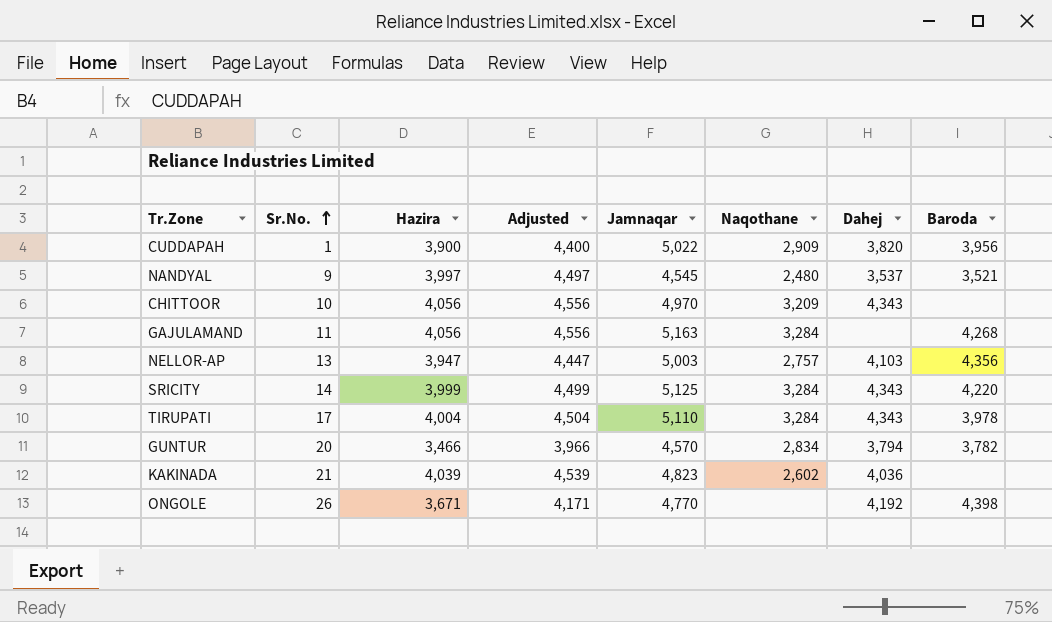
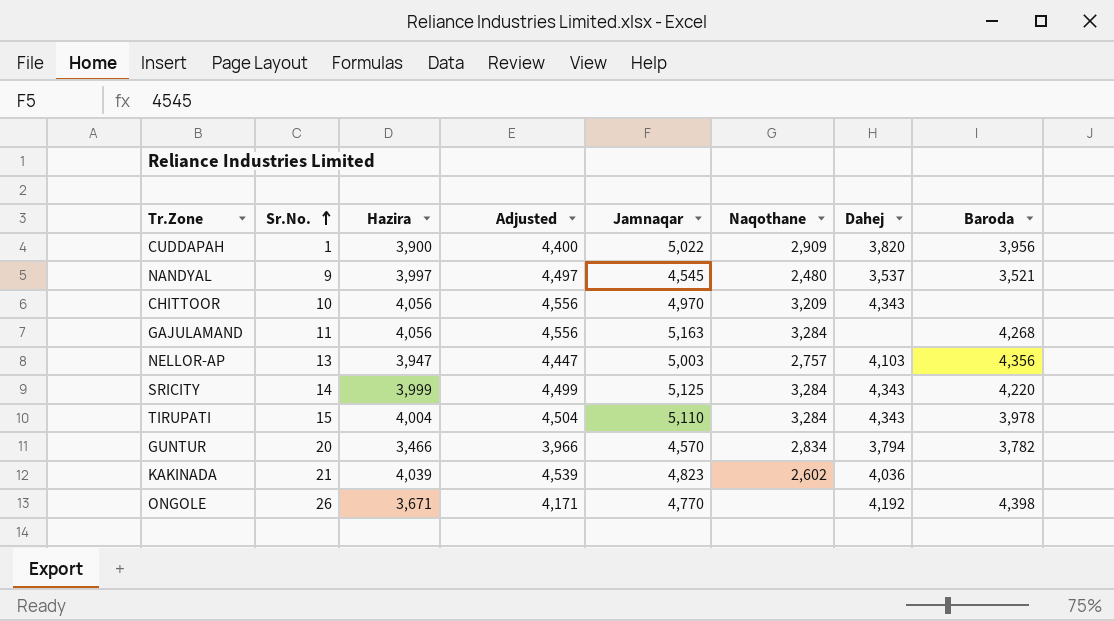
TIRUPATI | Sr.No.: 17 -> 15

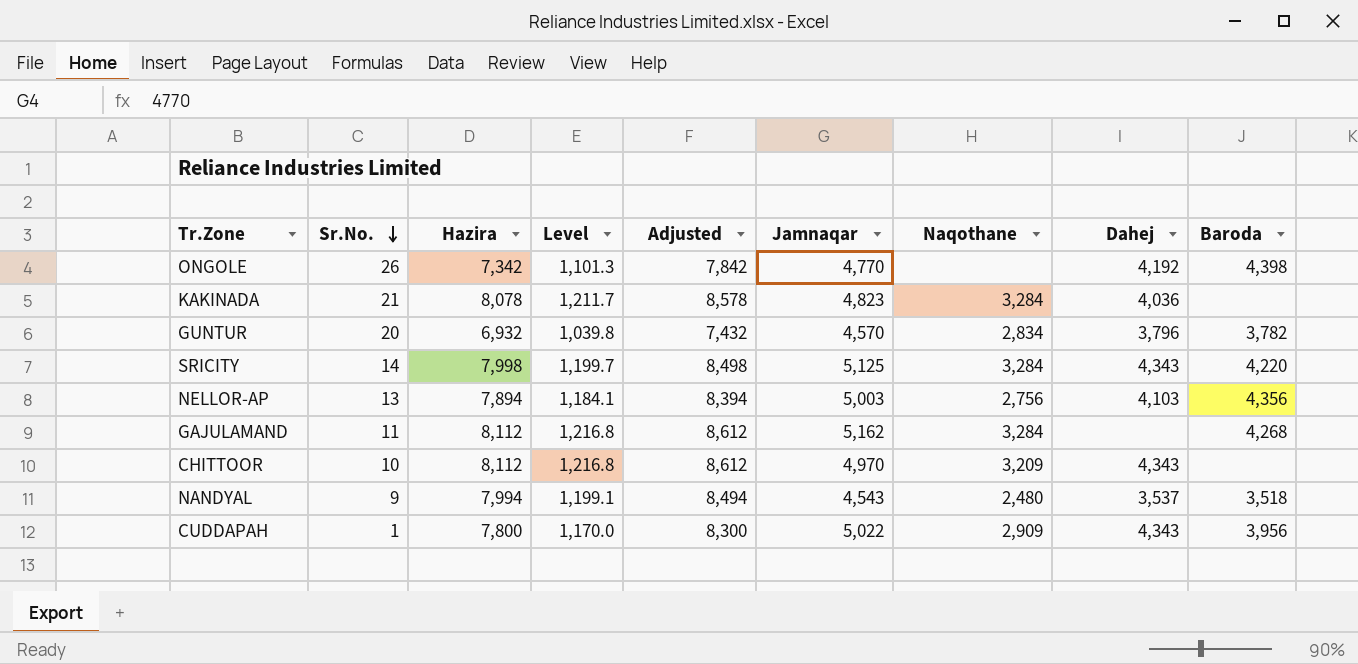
row order: Sr.No. ascending -> Sr.No. descending
column Level | formula: none -> [Hazira] * 0.15
row TIRUPATI: 15 | 4,004 | 4,504 | 5,110 | 3,284 | 4,343 | 3,978 -> none
ONGOLE | Hazira: 3,671 -> 7,342
ONGOLE | Adjusted: 4,171 -> 7,842
KAKINADA | Hazira: 4,039 -> 8,078
KAKINADA | Adjusted: 4,539 -> 8,578
KAKINADA | Naqothane: 2,602 -> 3,284
GUNTUR | Hazira: 3,466 -> 6,932
GUNTUR | Adjusted: 3,966 -> 7,432
GUNTUR | Dahej: 3,794 -> 3,796
SRICITY | Hazira: 3,999 -> 7,998
SRICITY | Adjusted: 4,499 -> 8,498
NELLOR-AP | Hazira: 3,947 -> 7,894
NELLOR-AP | Adjusted: 4,447 -> 8,394
NELLOR-AP | Naqothane: 2,757 -> 2,756
GAJULAMAND | Hazira: 4,056 -> 8,112
GAJULAMAND | Adjusted: 4,556 -> 8,612
GAJULAMAND | Jamnaqar: 5,163 -> 5,162
CHITTOOR | Hazira: 4,056 -> 8,112
CHITTOOR | Adjusted: 4,556 -> 8,612
NANDYAL | Hazira: 3,997 -> 7,994
NANDYAL | Adjusted: 4,497 -> 8,494
NANDYAL | Jamnaqar: 4,545 -> 4,543
NANDYAL | Baroda: 3,521 -> 3,518
CUDDAPAH | Hazira: 3,900 -> 7,800
CUDDAPAH | Adjusted: 4,400 -> 8,300
CUDDAPAH | Dahej: 3,820 -> 4,343

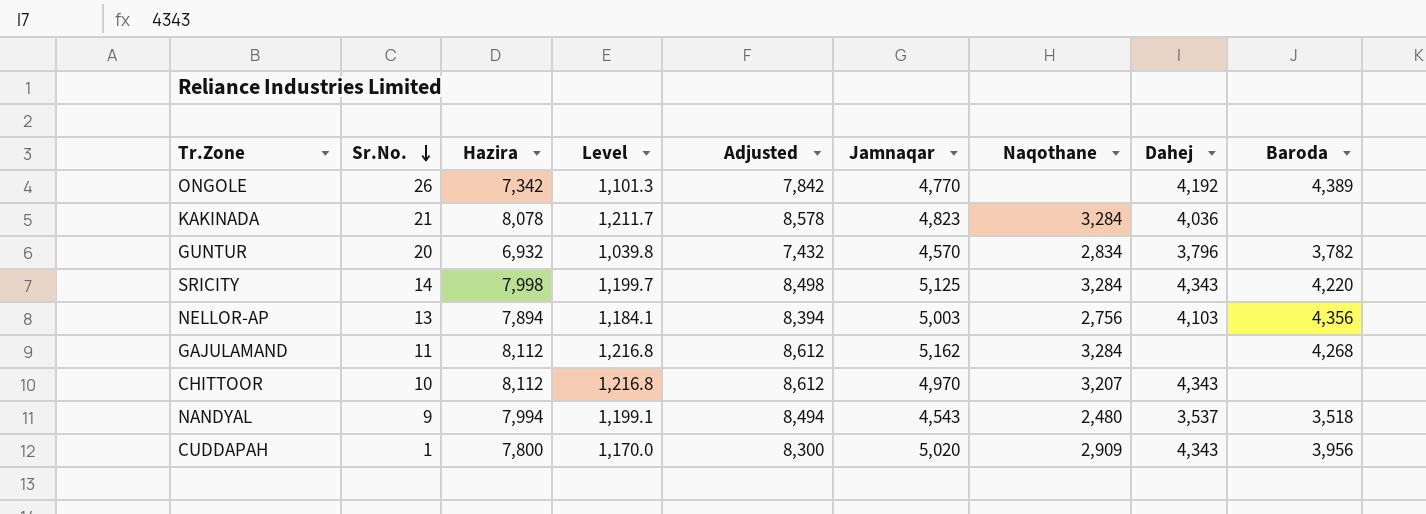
ONGOLE | Baroda: 4,398 -> 4,389
CHITTOOR | Naqothane: 3,209 -> 3,207
CUDDAPAH | Jamnaqar: 5,022 -> 5,020

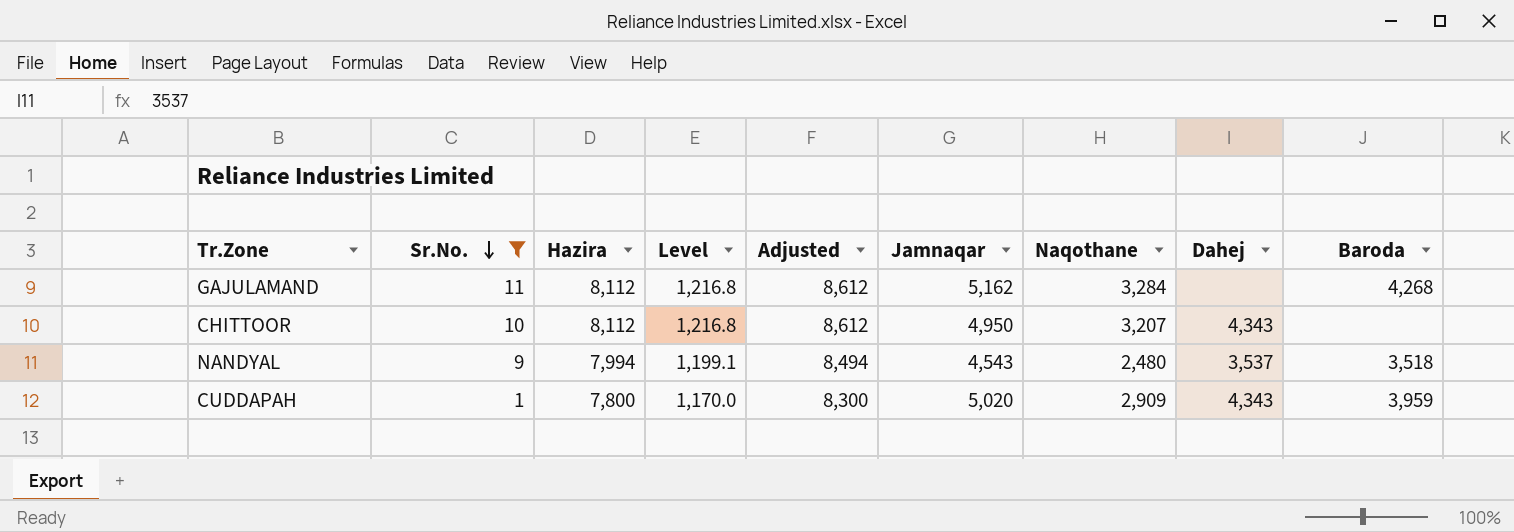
filter: none -> Sr.No. <= 11
CHITTOOR | Jamnaqar: 4,970 -> 4,950
CUDDAPAH | Baroda: 3,956 -> 3,959

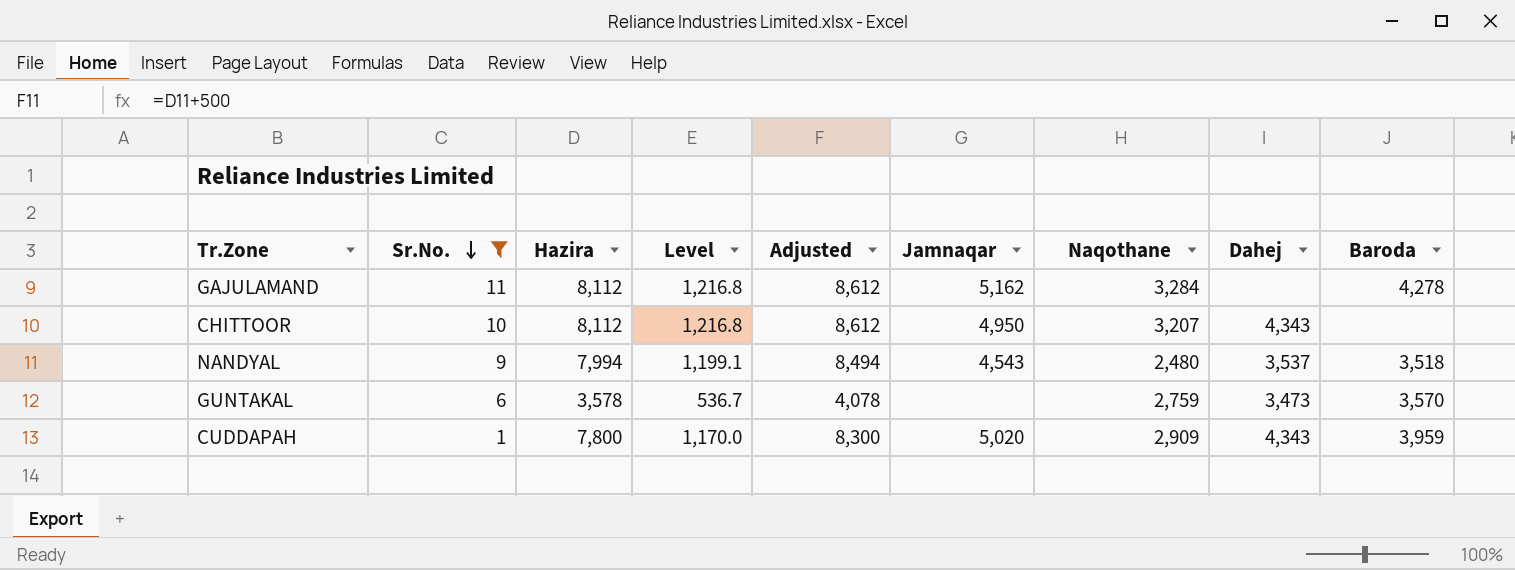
GAJULAMAND | Baroda: 4,268 -> 4,278
row GUNTAKAL: none -> 6 | 3,578 | 536.7 | 4,078 | none | 2,759 | 3,473 | 3,570

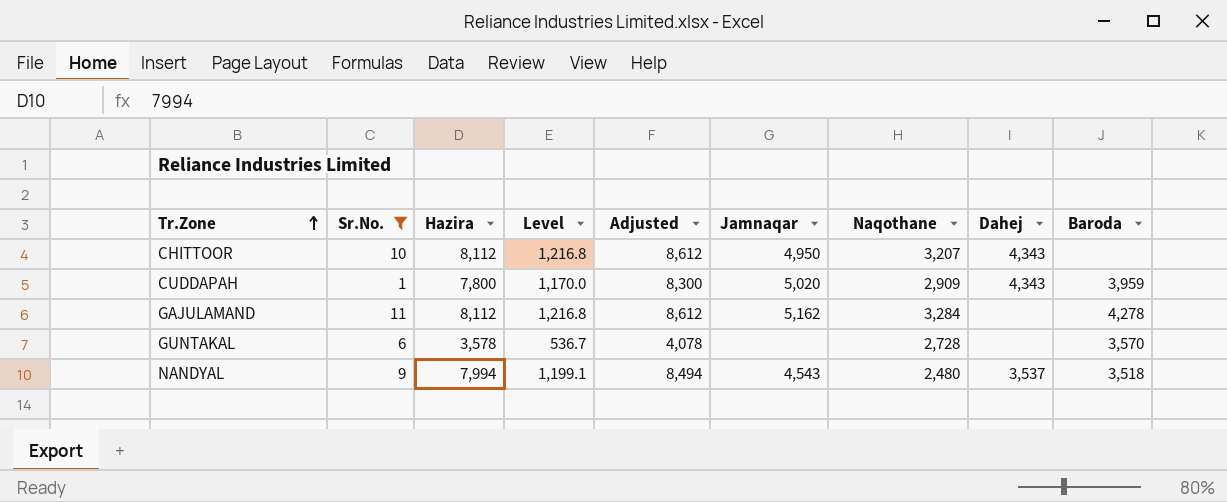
row order: Sr.No. descending -> Tr.Zone ascending
GUNTAKAL | Naqothane: 2,759 -> 2,728
GUNTAKAL | Dahej: 3,473 -> none

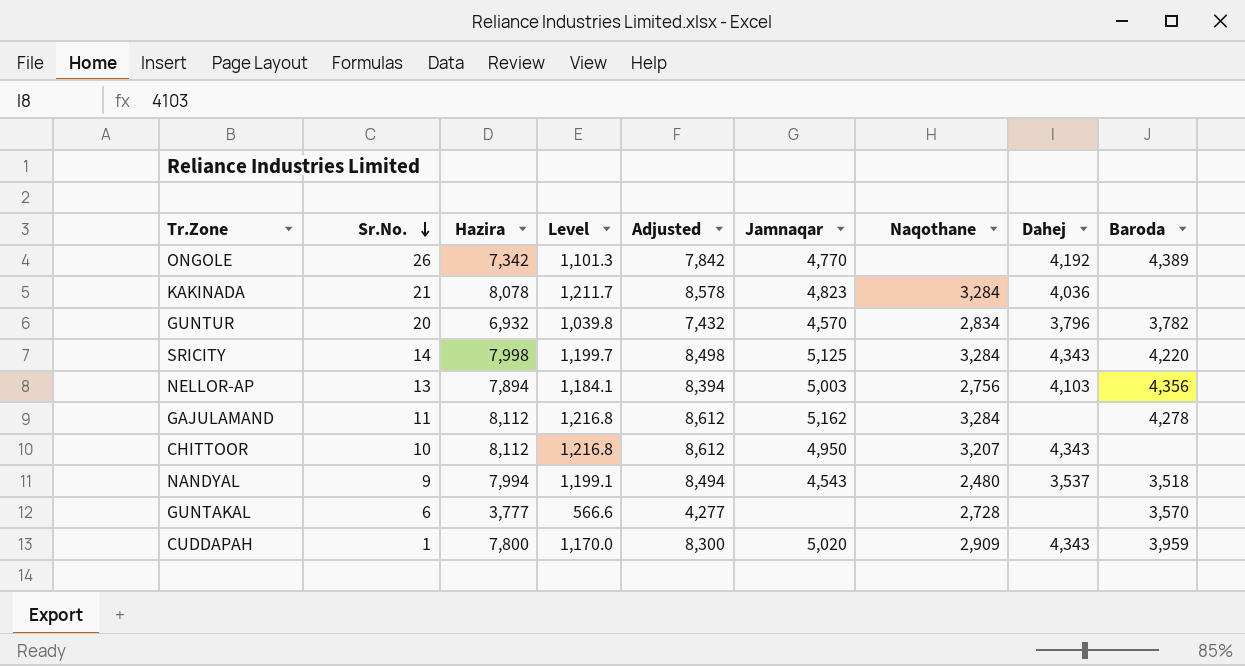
filter: Sr.No. <= 11 -> none
row order: Tr.Zone ascending -> Sr.No. descending
GUNTAKAL | Hazira: 3,578 -> 3,777
GUNTAKAL | Level: 536.7 -> 566.6
GUNTAKAL | Adjusted: 4,078 -> 4,277

